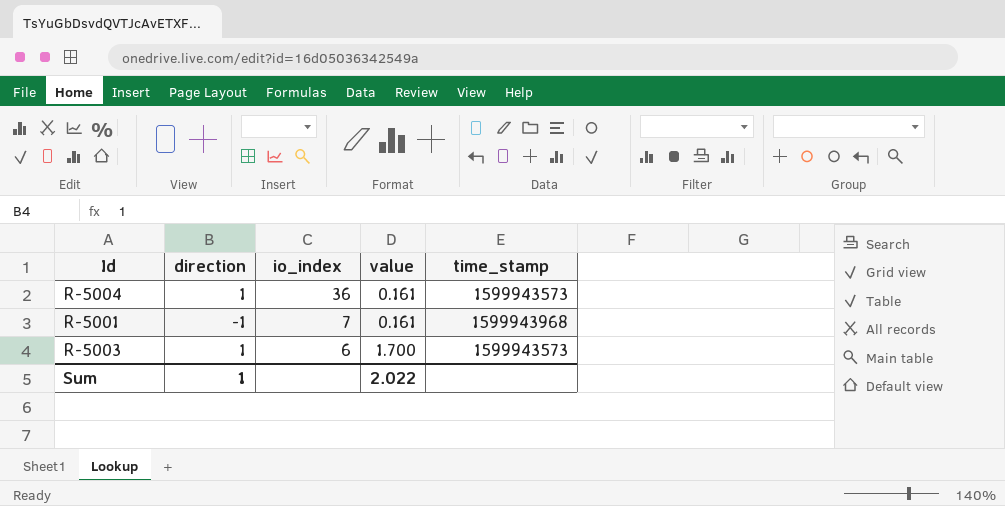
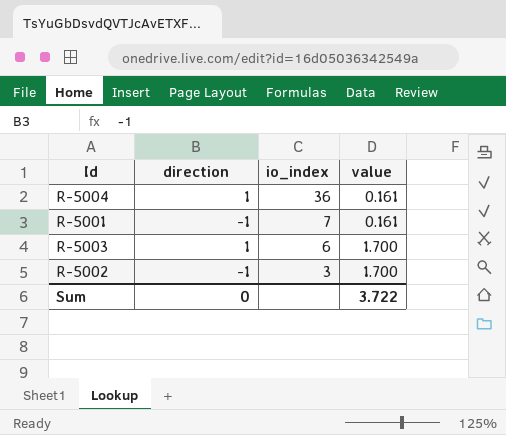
column time_stamp | position: 5 -> none
row R-5002: none -> -1 | 3 | 1.700
Sum | direction: 1 -> 0
Sum | value: 2.022 -> 3.722

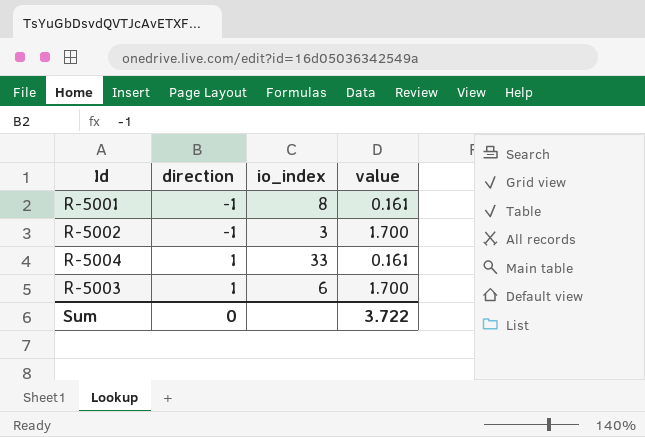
row order: io_index descending -> direction ascending
R-5001 | io_index: 7 -> 8
R-5004 | io_index: 36 -> 33

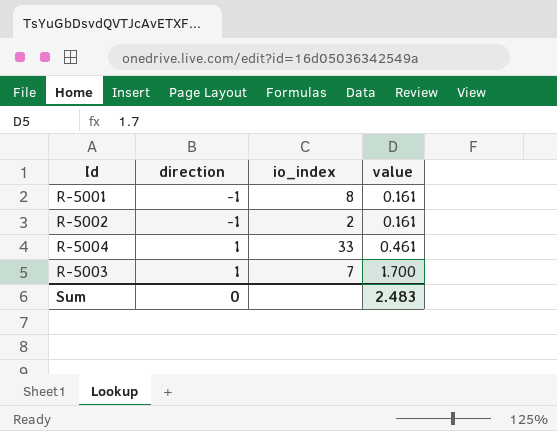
R-5002 | io_index: 3 -> 2
R-5002 | value: 1.700 -> 0.161
R-5004 | value: 0.161 -> 0.461
R-5003 | io_index: 6 -> 7
Sum | value: 3.722 -> 2.483

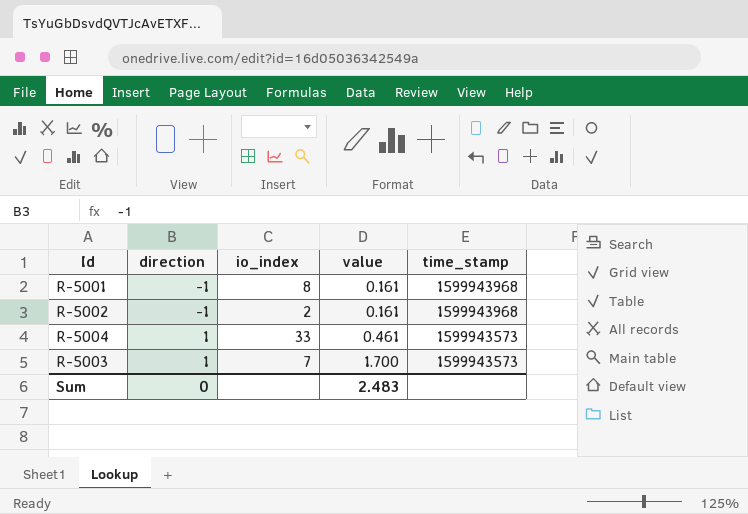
column time_stamp | position: none -> 5

